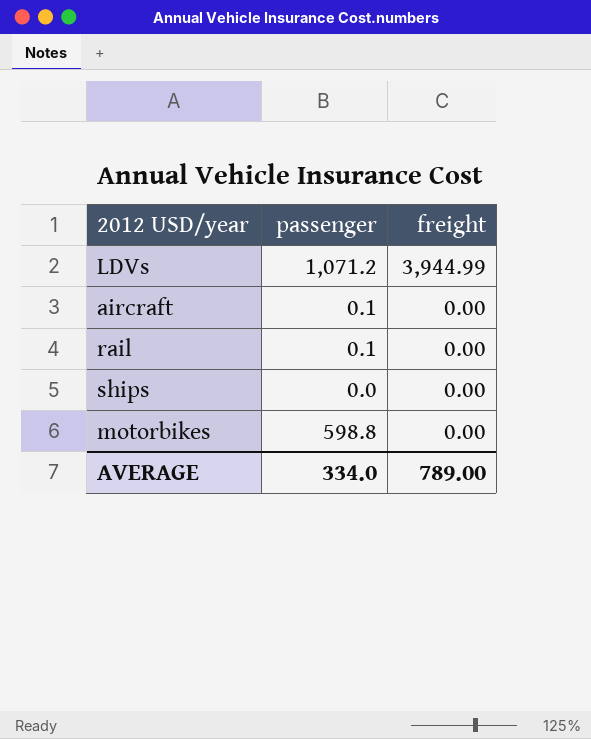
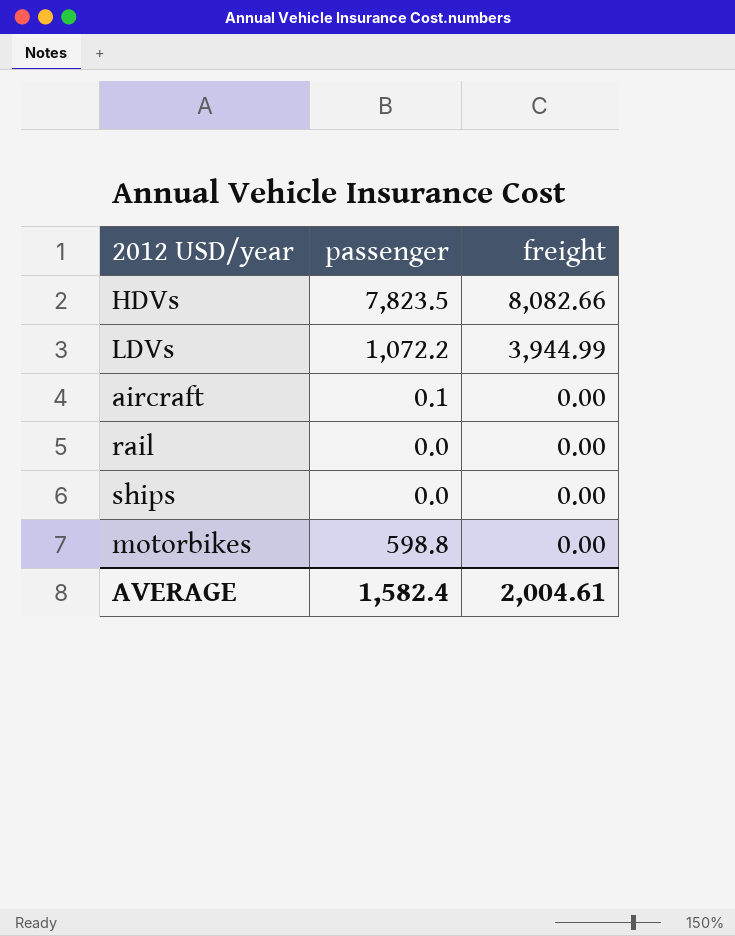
row HDVs: none -> 7,823.5 | 8,082.66
LDVs | passenger: 1,071.2 -> 1,072.2
rail | passenger: 0.1 -> 0.0
AVERAGE | passenger: 334.0 -> 1,582.4
AVERAGE | freight: 789.00 -> 2,004.61

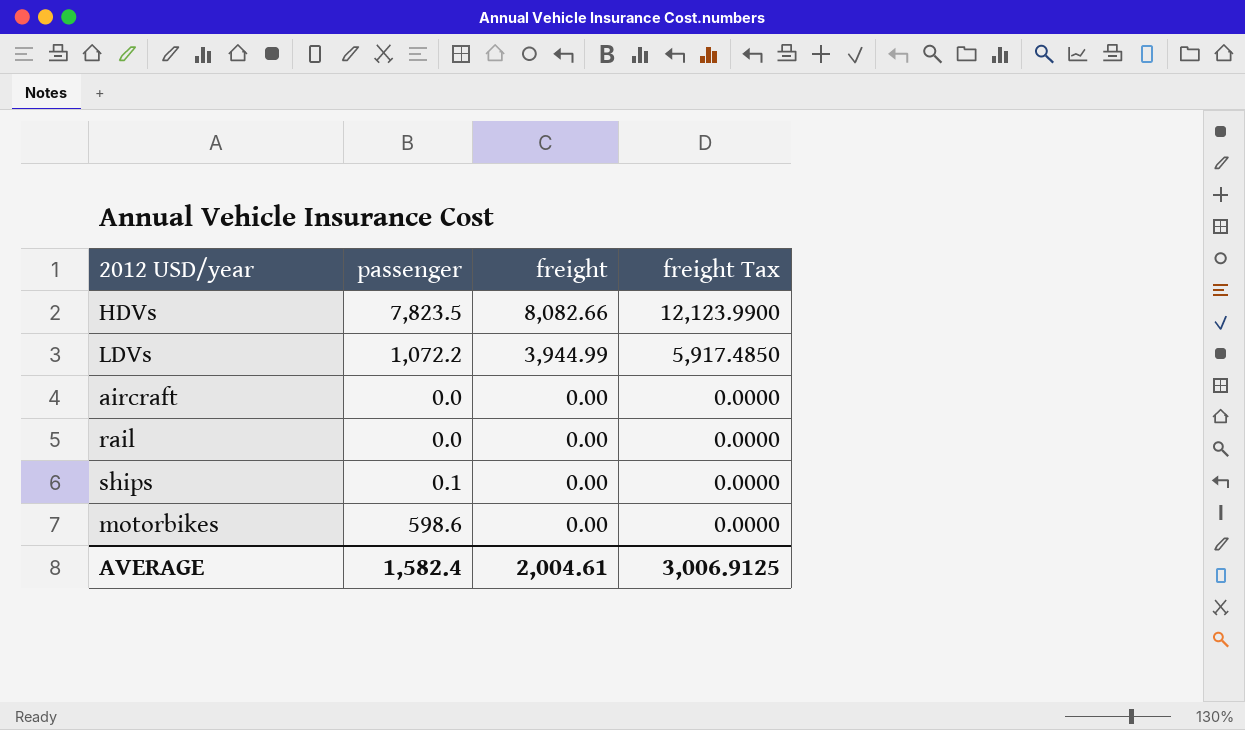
column freight Tax | formula: none -> [freight] * 1.5
aircraft | passenger: 0.1 -> 0.0
ships | passenger: 0.0 -> 0.1
motorbikes | passenger: 598.8 -> 598.6

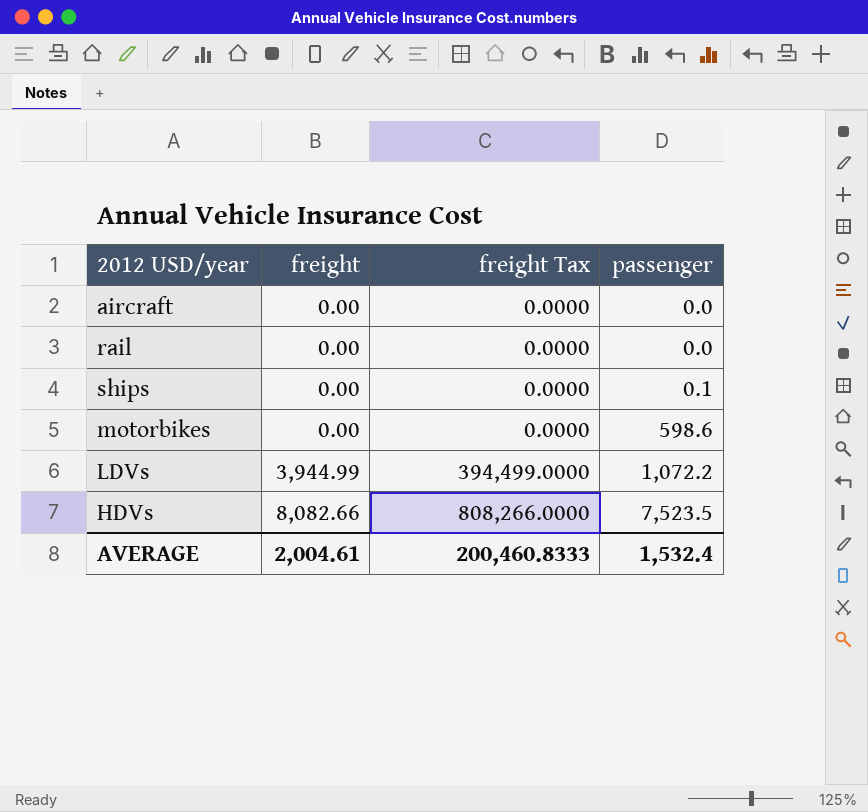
row order: freight descending -> freight ascending
column freight Tax | formula: [freight] * 1.5 -> [freight] * 100
column passenger | position: 2 -> 4
HDVs | passenger: 7,823.5 -> 7,523.5
AVERAGE | freight Tax: 3,006.9125 -> 200,460.8333
AVERAGE | passenger: 1,582.4 -> 1,532.4

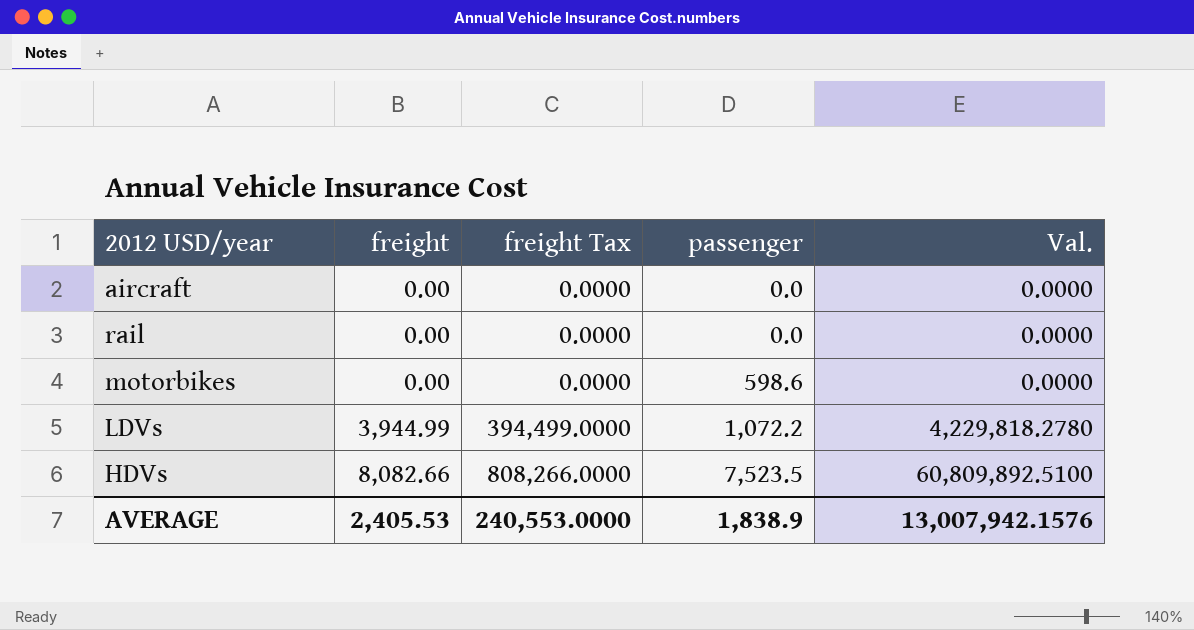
column Val. | formula: none -> [freight] * [passenger]
row ships: 0.00 | 0.0000 | 0.1 -> none
AVERAGE | freight: 2,004.61 -> 2,405.53
AVERAGE | freight Tax: 200,460.8333 -> 240,553.0000
AVERAGE | passenger: 1,532.4 -> 1,838.9

